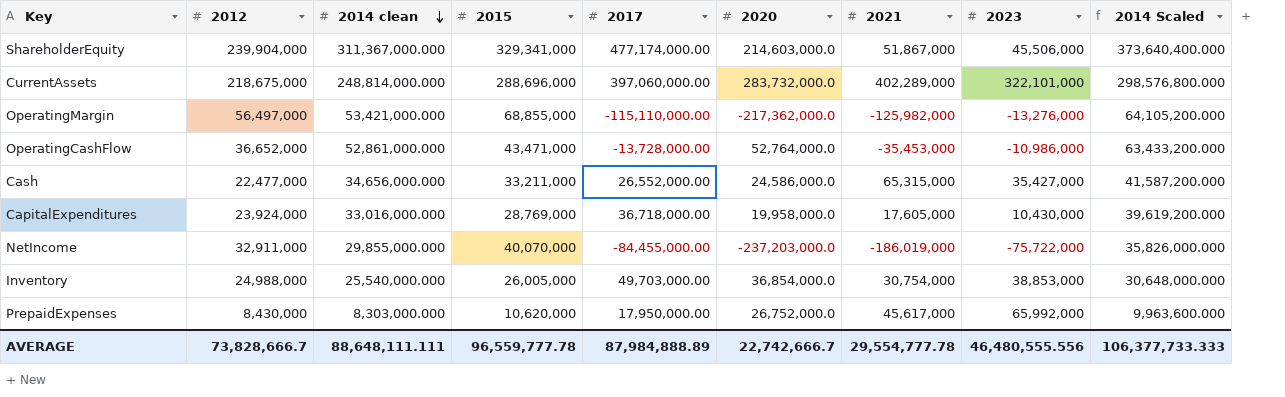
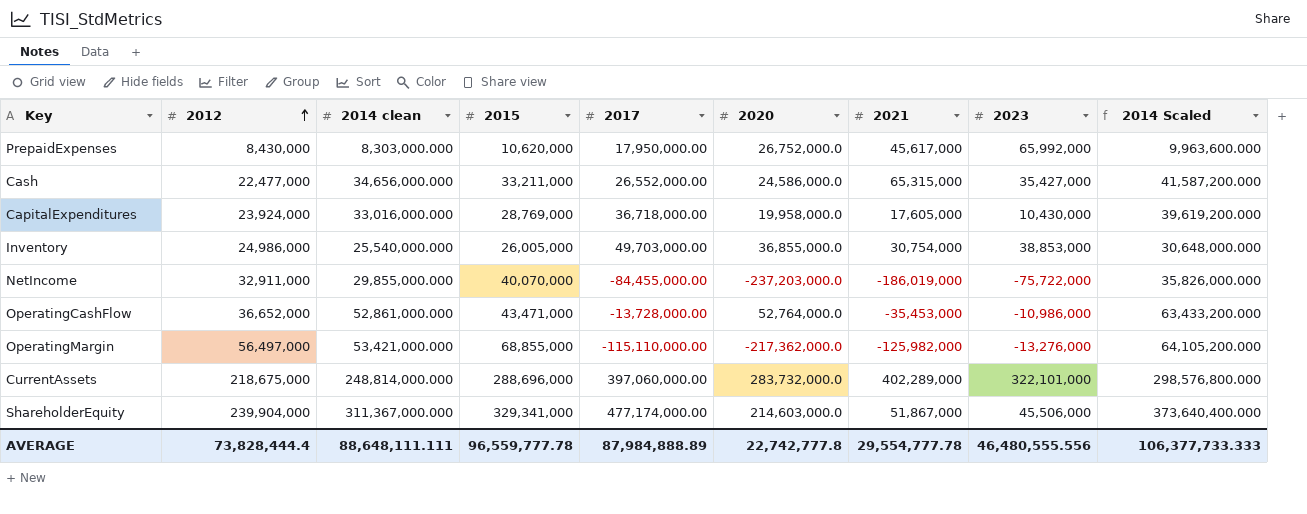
row order: 2014 clean descending -> 2012 ascending
Inventory | 2012: 24,988,000 -> 24,986,000
Inventory | 2020: 36,854,000.0 -> 36,855,000.0
AVERAGE | 2012: 73,828,666.7 -> 73,828,444.4
AVERAGE | 2020: 22,742,666.7 -> 22,742,777.8

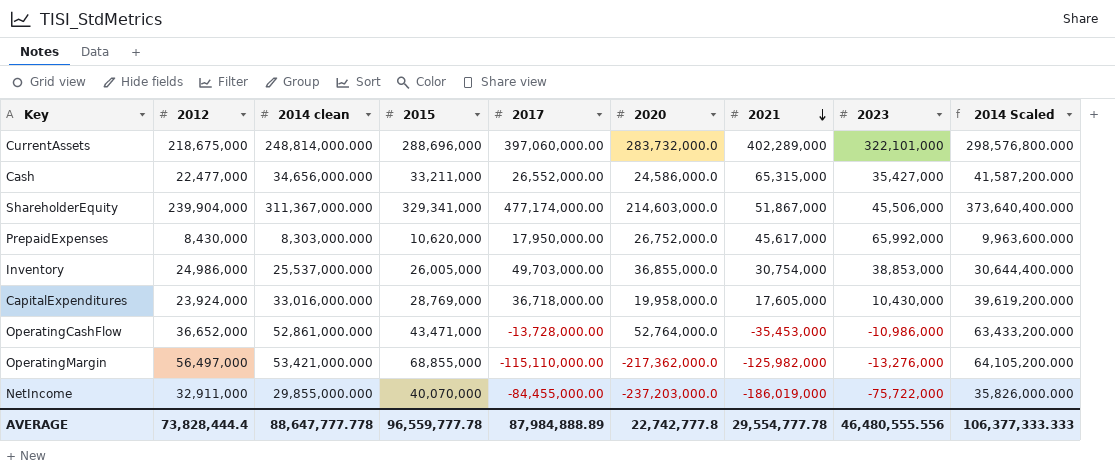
row order: 2012 ascending -> 2021 descending
Inventory | 2014 clean: 25,540,000.000 -> 25,537,000.000
Inventory | 2014 Scaled: 30,648,000.000 -> 30,644,400.000
AVERAGE | 2014 clean: 88,648,111.111 -> 88,647,777.778
AVERAGE | 2014 Scaled: 106,377,733.333 -> 106,377,333.333

